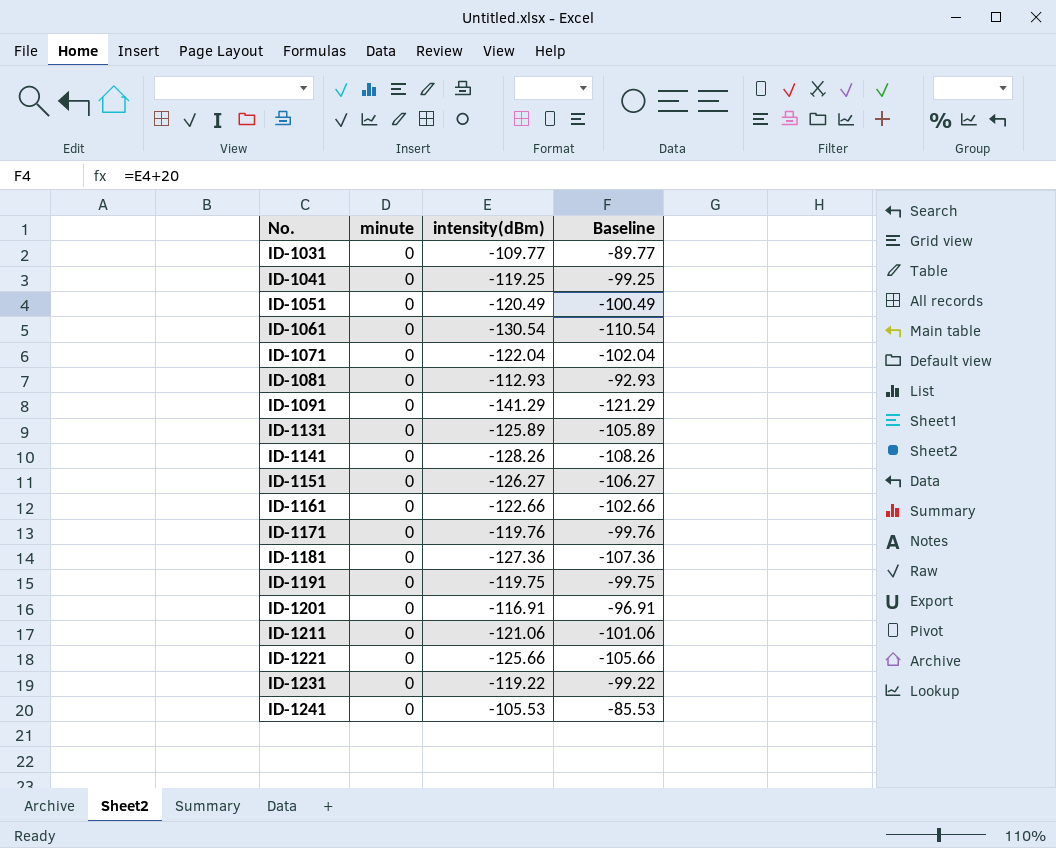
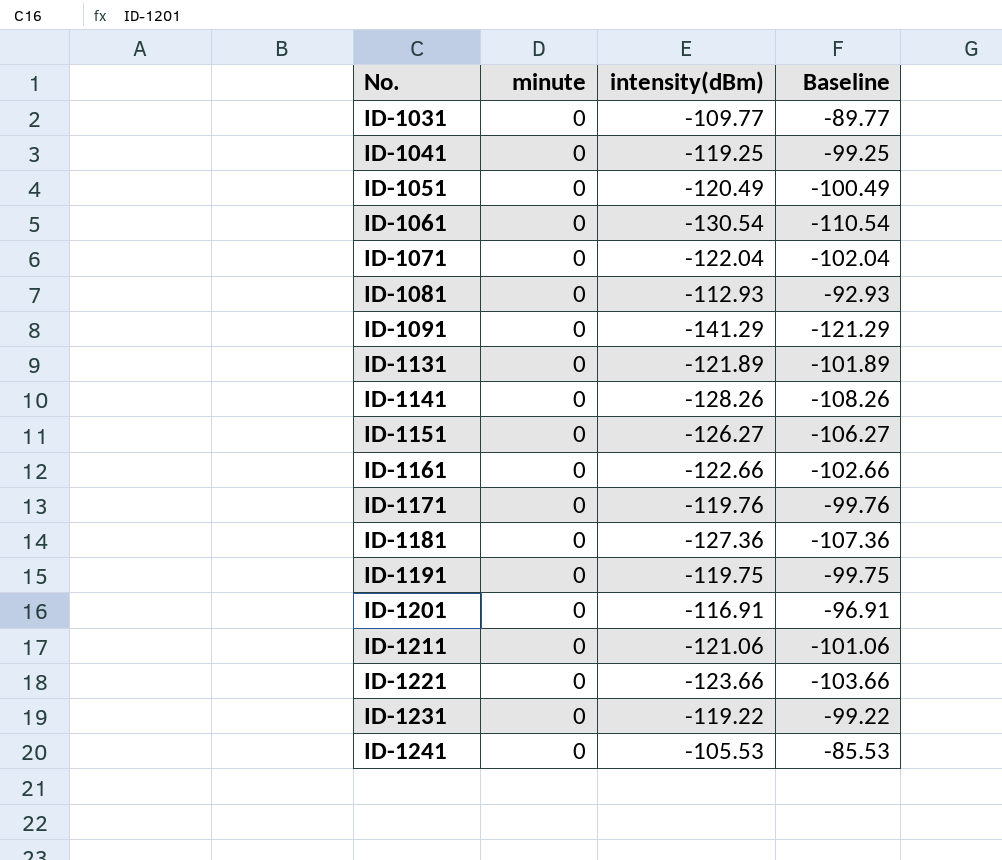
ID-1131 | intensity(dBm): -125.89 -> -121.89
ID-1131 | Baseline: -105.89 -> -101.89
ID-1221 | intensity(dBm): -125.66 -> -123.66
ID-1221 | Baseline: -105.66 -> -103.66

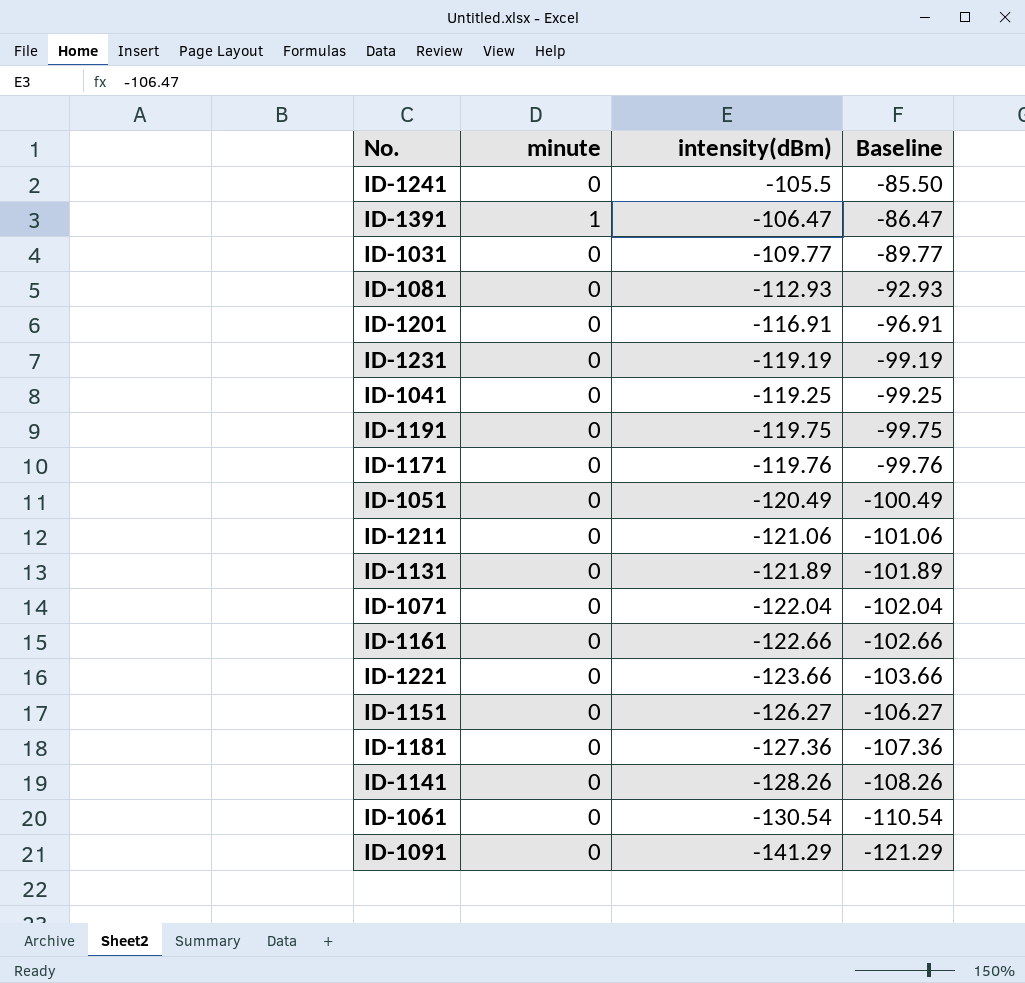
row order: No. ascending -> intensity(dBm) descending
ID-1241 | intensity(dBm): -105.53 -> -105.5
ID-1241 | Baseline: -85.53 -> -85.50
row ID-1391: none -> 1 | -106.47 | -86.47
ID-1231 | intensity(dBm): -119.22 -> -119.19
ID-1231 | Baseline: -99.22 -> -99.19

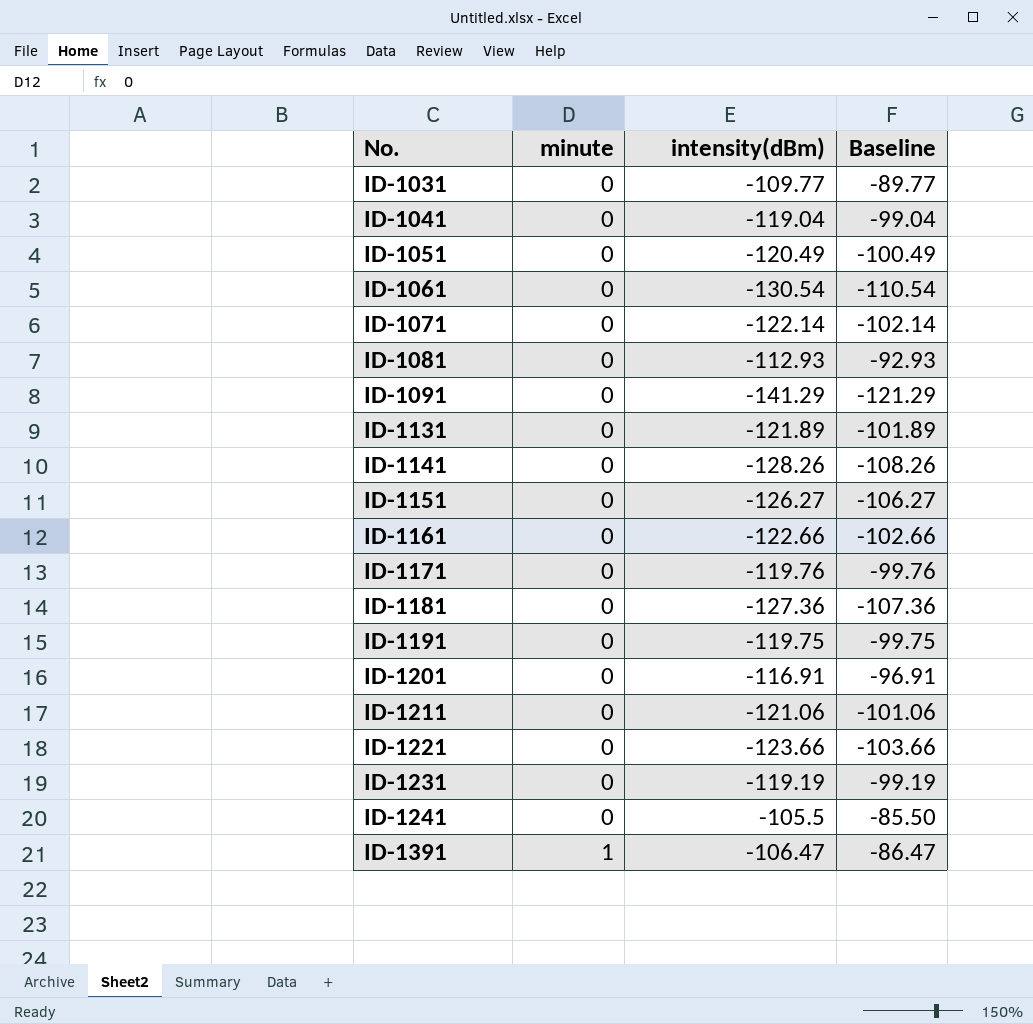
row order: intensity(dBm) descending -> No. ascending
ID-1041 | intensity(dBm): -119.25 -> -119.04
ID-1041 | Baseline: -99.25 -> -99.04
ID-1071 | intensity(dBm): -122.04 -> -122.14
ID-1071 | Baseline: -102.04 -> -102.14

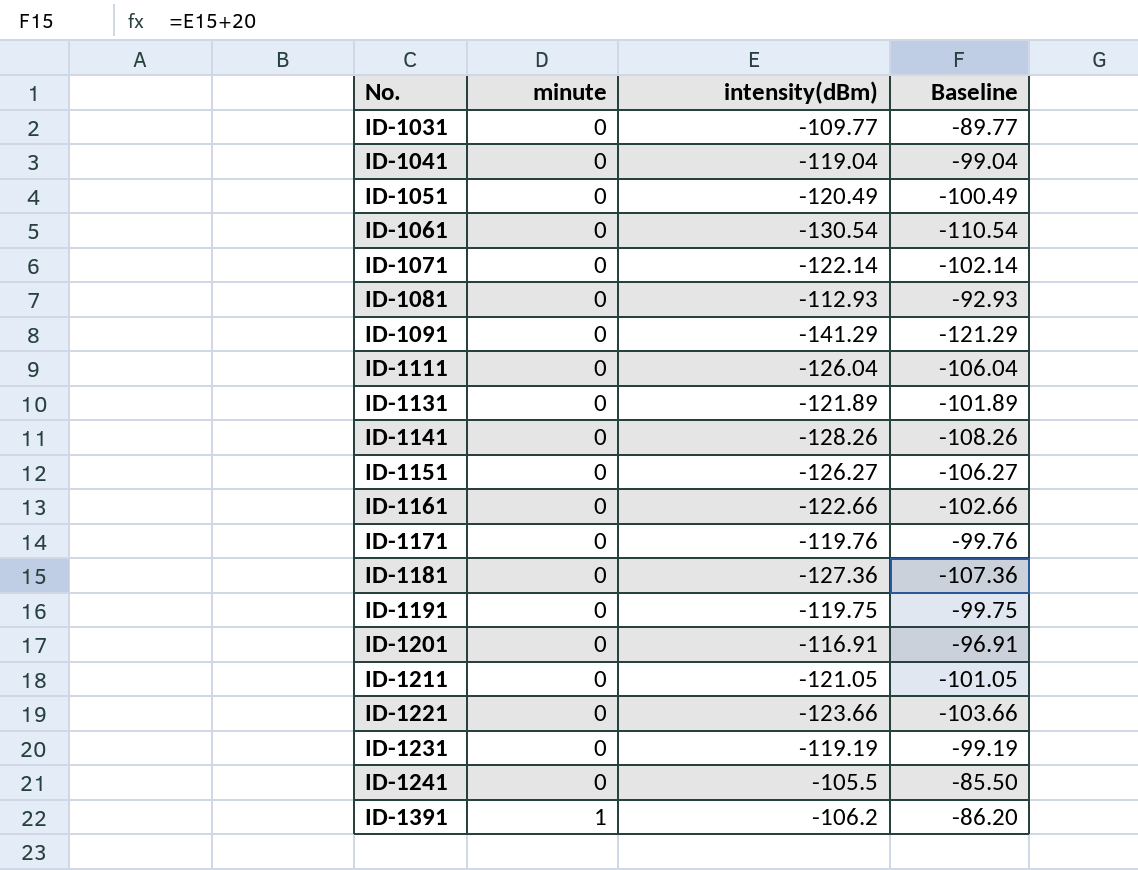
row ID-1111: none -> 0 | -126.04 | -106.04
ID-1211 | intensity(dBm): -121.06 -> -121.05
ID-1211 | Baseline: -101.06 -> -101.05
ID-1391 | intensity(dBm): -106.47 -> -106.2
ID-1391 | Baseline: -86.47 -> -86.20

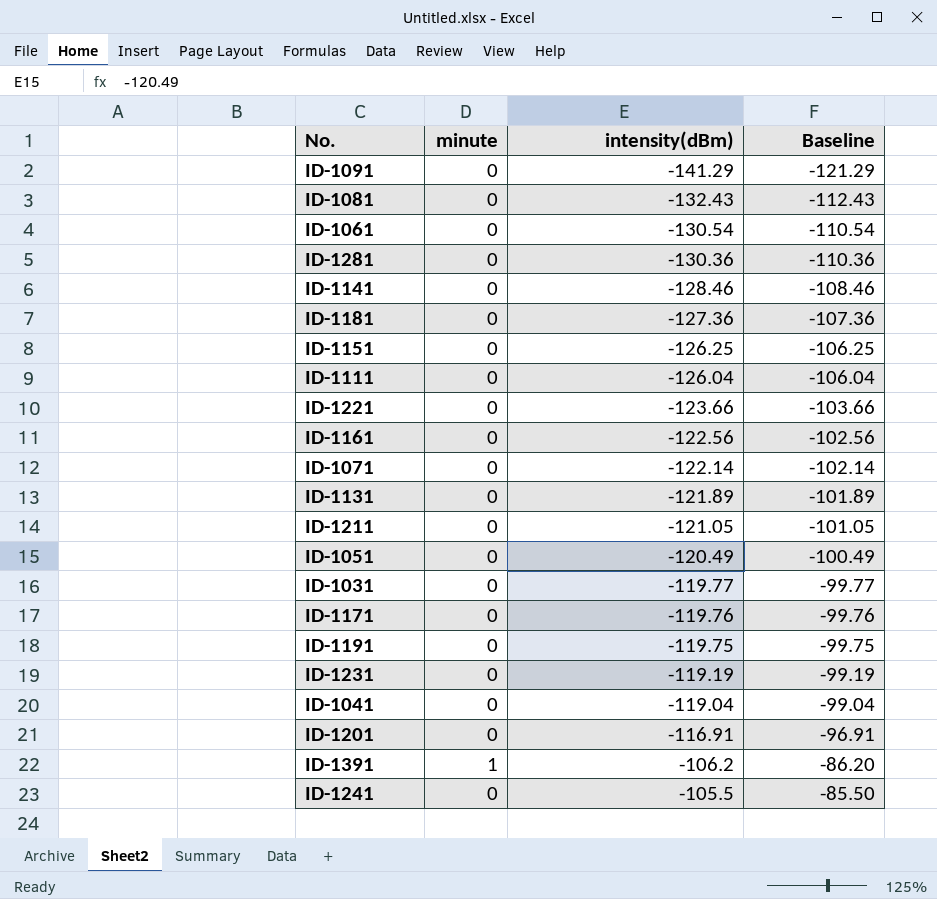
row order: No. ascending -> intensity(dBm) ascending
ID-1081 | intensity(dBm): -112.93 -> -132.43
ID-1081 | Baseline: -92.93 -> -112.43
row ID-1281: none -> 0 | -130.36 | -110.36
ID-1141 | intensity(dBm): -128.26 -> -128.46
ID-1141 | Baseline: -108.26 -> -108.46
ID-1151 | intensity(dBm): -126.27 -> -126.25
ID-1151 | Baseline: -106.27 -> -106.25
ID-1161 | intensity(dBm): -122.66 -> -122.56
ID-1161 | Baseline: -102.66 -> -102.56
ID-1031 | intensity(dBm): -109.77 -> -119.77
ID-1031 | Baseline: -89.77 -> -99.77

